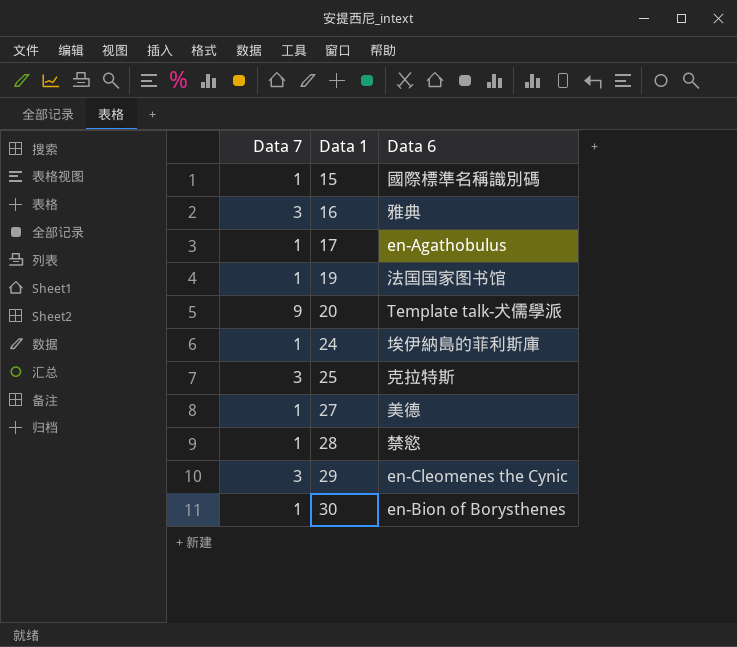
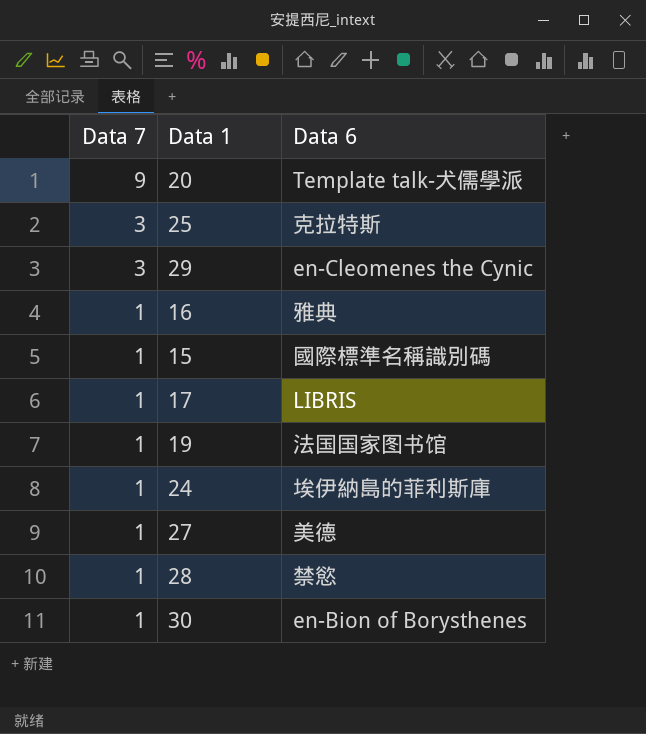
row order: Data 1 ascending -> Data 7 descending
16 | Data 7: 3 -> 1
17 | Data 6: en-Agathobulus -> LIBRIS

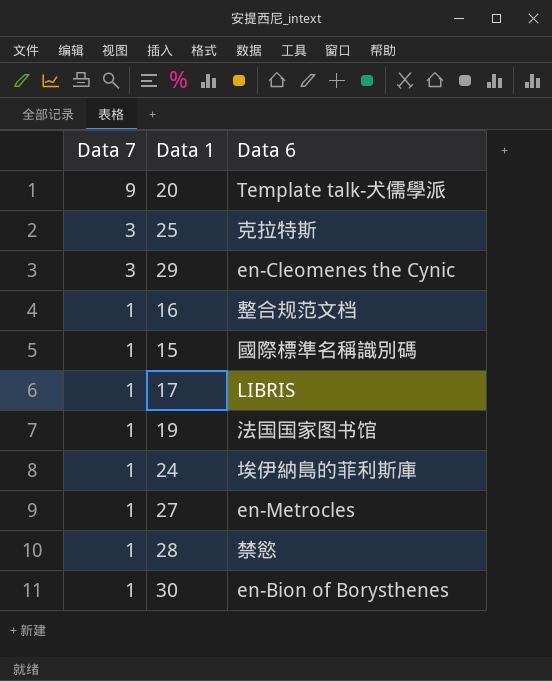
16 | Data 6: 雅典 -> 整合规范文档
27 | Data 6: 美德 -> en-Metrocles

